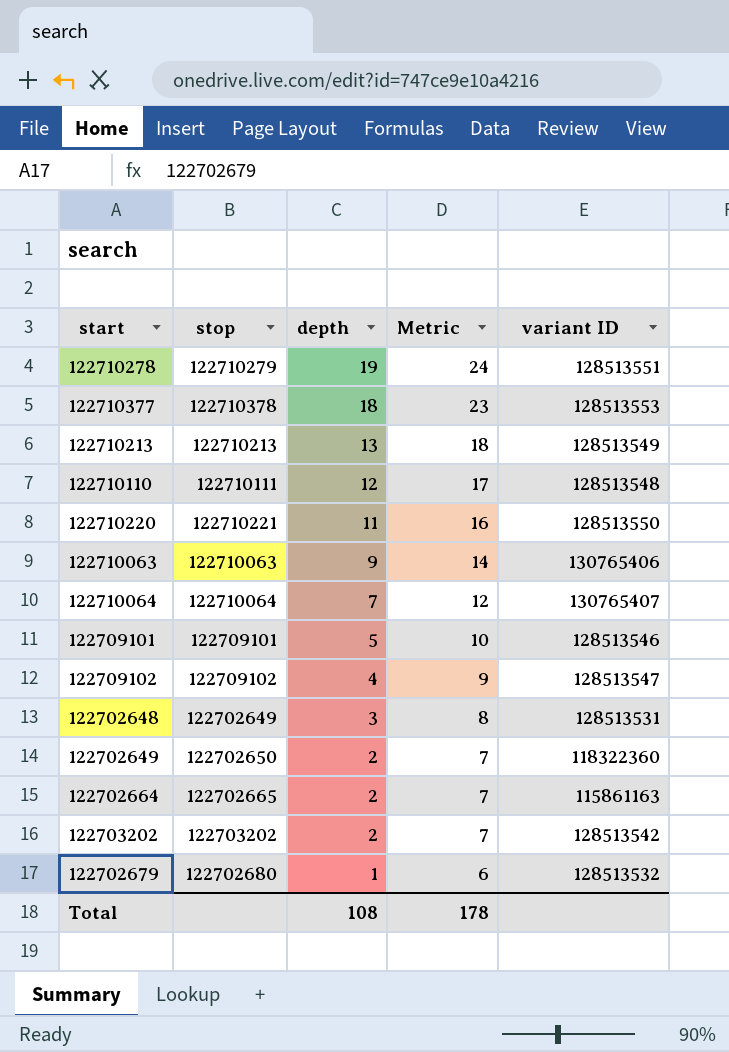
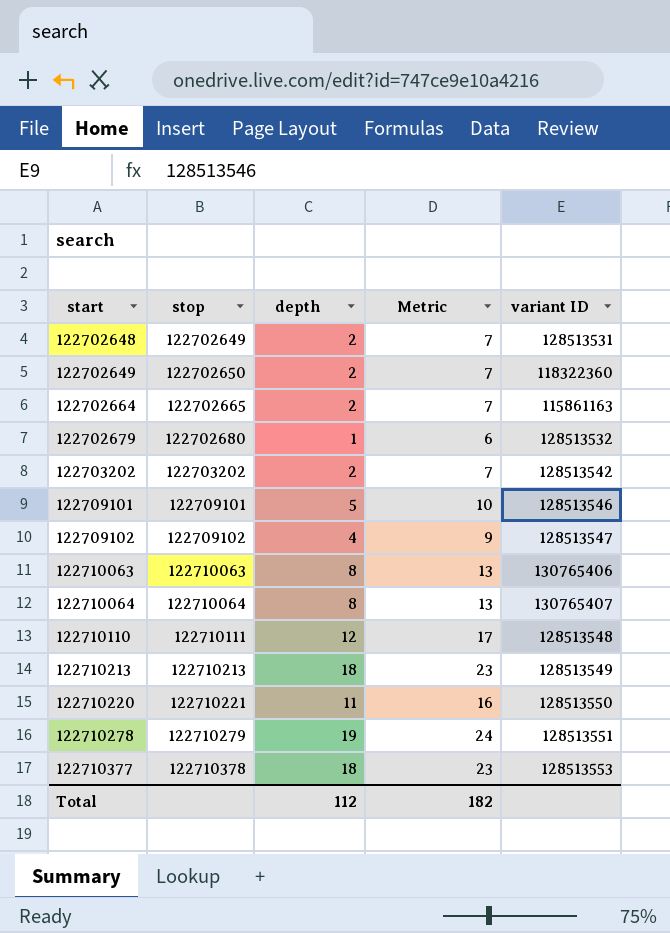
row order: depth descending -> start ascending
122702648 | depth: 3 -> 2
122702648 | Metric: 8 -> 7
122710063 | depth: 9 -> 8
122710063 | Metric: 14 -> 13
122710064 | depth: 7 -> 8
122710064 | Metric: 12 -> 13
122710213 | depth: 13 -> 18
122710213 | Metric: 18 -> 23
Total | depth: 108 -> 112
Total | Metric: 178 -> 182

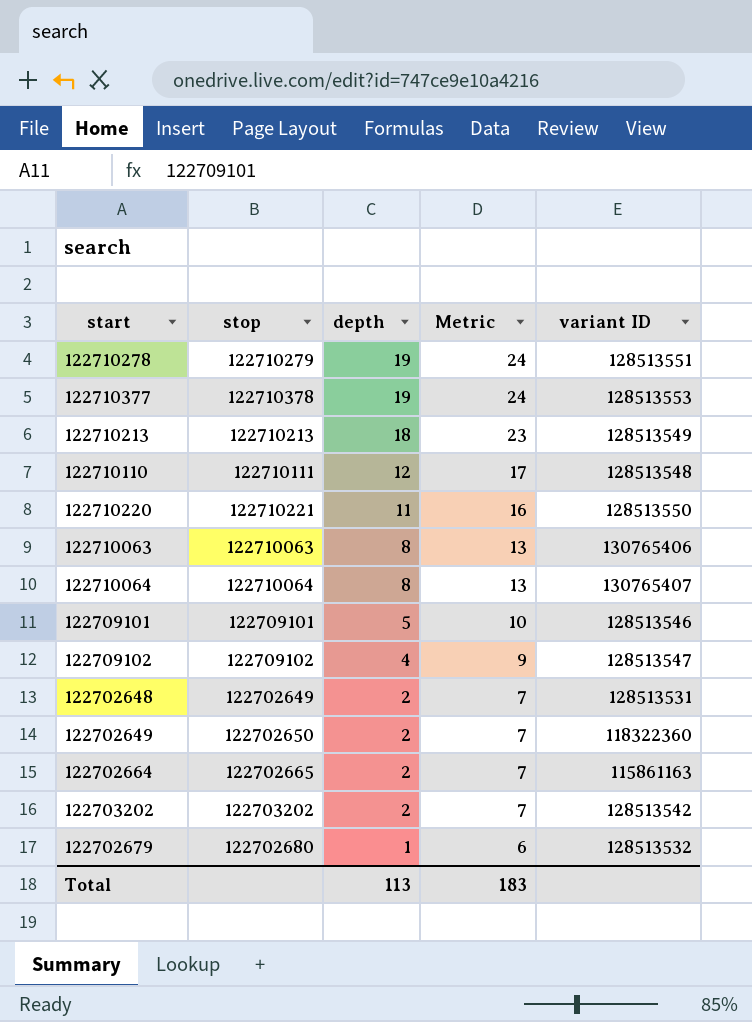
row order: start ascending -> depth descending
122710377 | depth: 18 -> 19
122710377 | Metric: 23 -> 24
Total | depth: 112 -> 113
Total | Metric: 182 -> 183

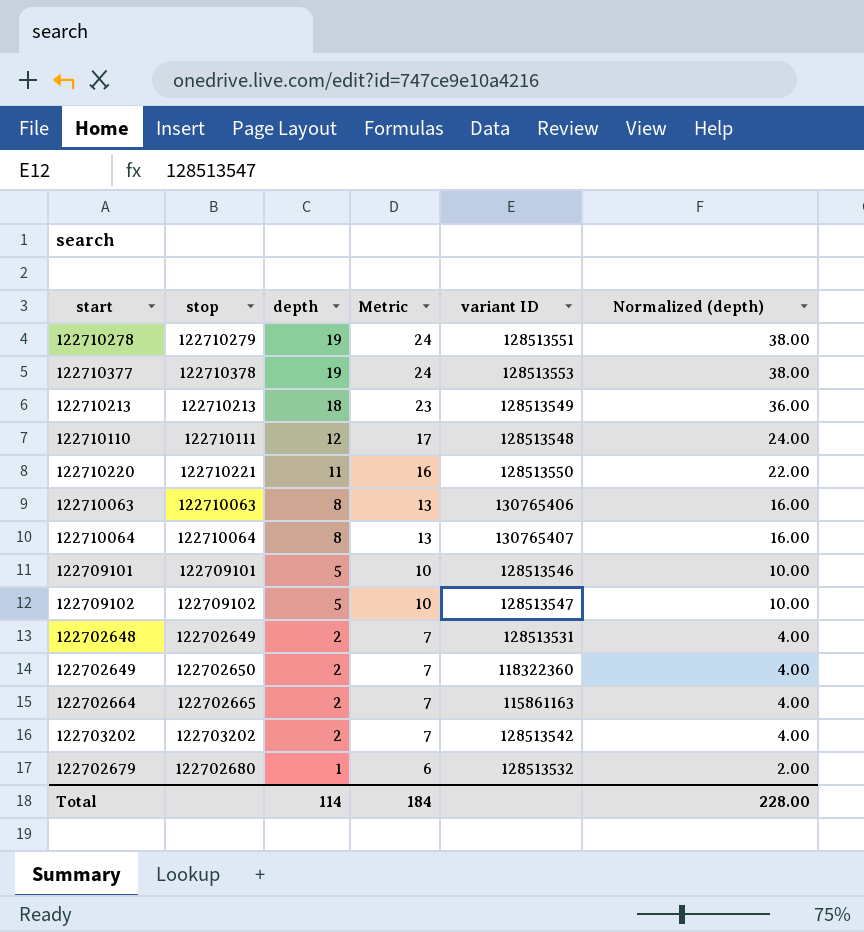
column Normalized (depth) | formula: none -> [depth] * 2
122709102 | depth: 4 -> 5
122709102 | Metric: 9 -> 10
Total | depth: 113 -> 114
Total | Metric: 183 -> 184

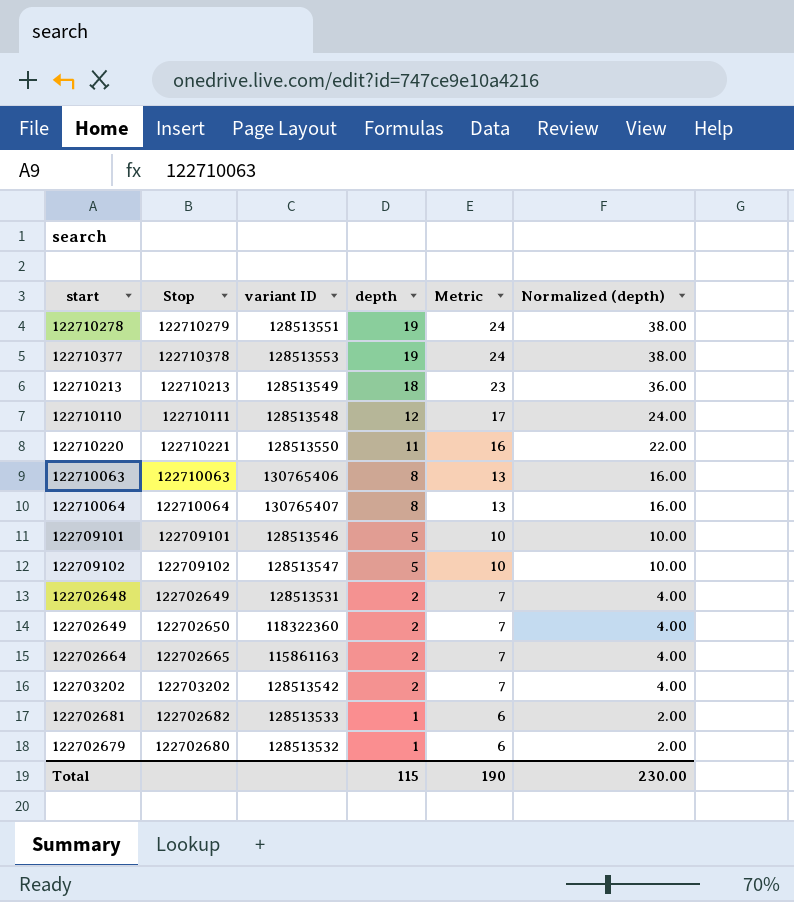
column name: stop -> Stop
column variant ID | position: 5 -> 3
row 122702681: none -> 122702682 | 128513533 | 1 | 6 | 2.00
Total | depth: 114 -> 115
Total | Metric: 184 -> 190
Total | Normalized (depth): 228.00 -> 230.00

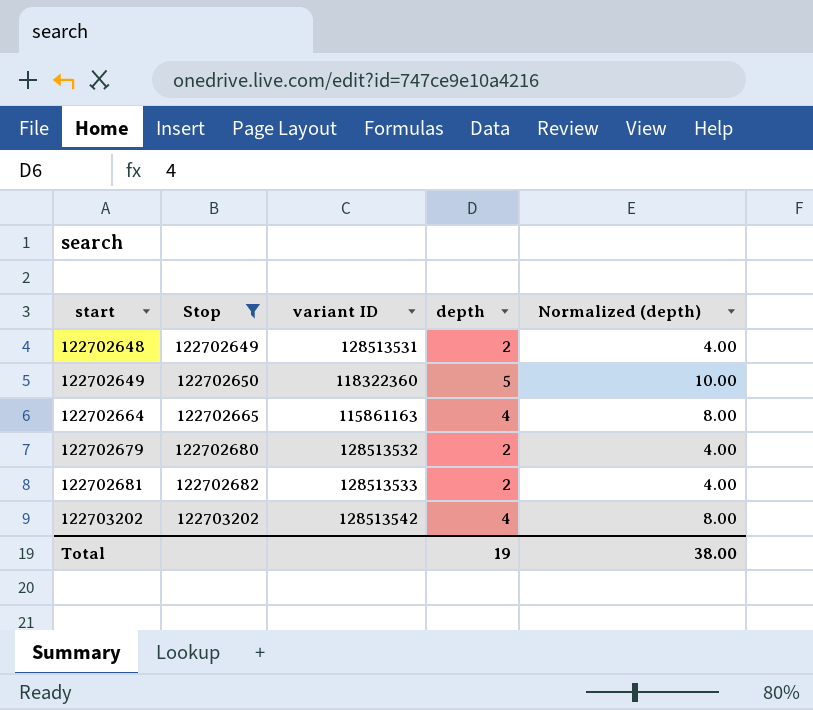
filter: none -> Stop <= 122703202
row order: depth descending -> start ascending
column Metric | formula: [depth] + 5 -> none
122702649 | depth: 2 -> 5
122702649 | Normalized (depth): 4.00 -> 10.00
122702664 | depth: 2 -> 4
122702664 | Normalized (depth): 4.00 -> 8.00
122702679 | depth: 1 -> 2
122702679 | Normalized (depth): 2.00 -> 4.00
122702681 | depth: 1 -> 2
122702681 | Normalized (depth): 2.00 -> 4.00
122703202 | depth: 2 -> 4
122703202 | Normalized (depth): 4.00 -> 8.00
Total | depth: 115 -> 19
Total | Normalized (depth): 230.00 -> 38.00

